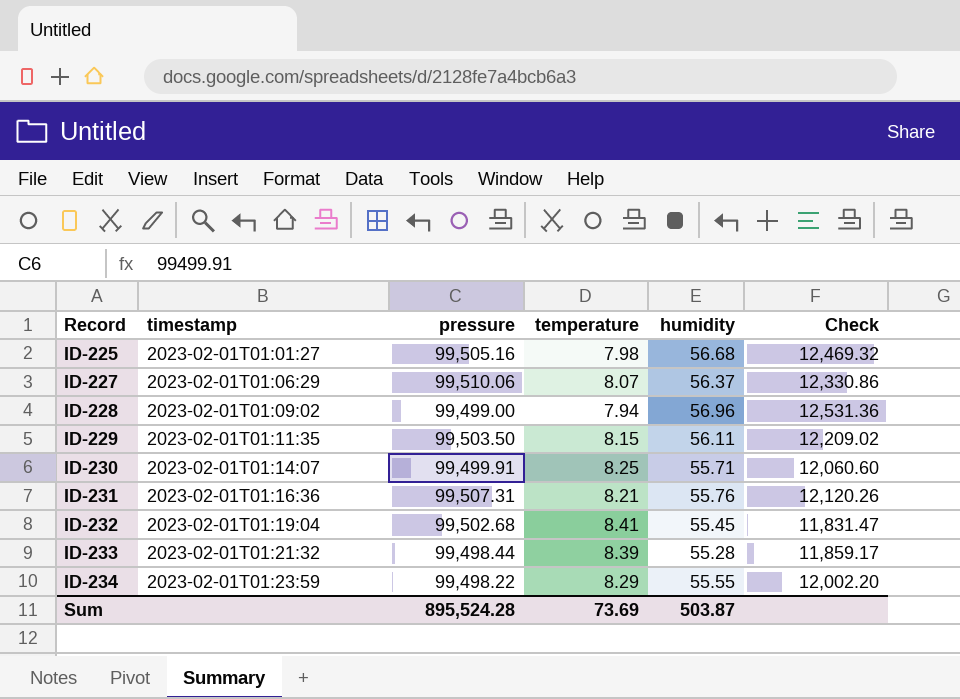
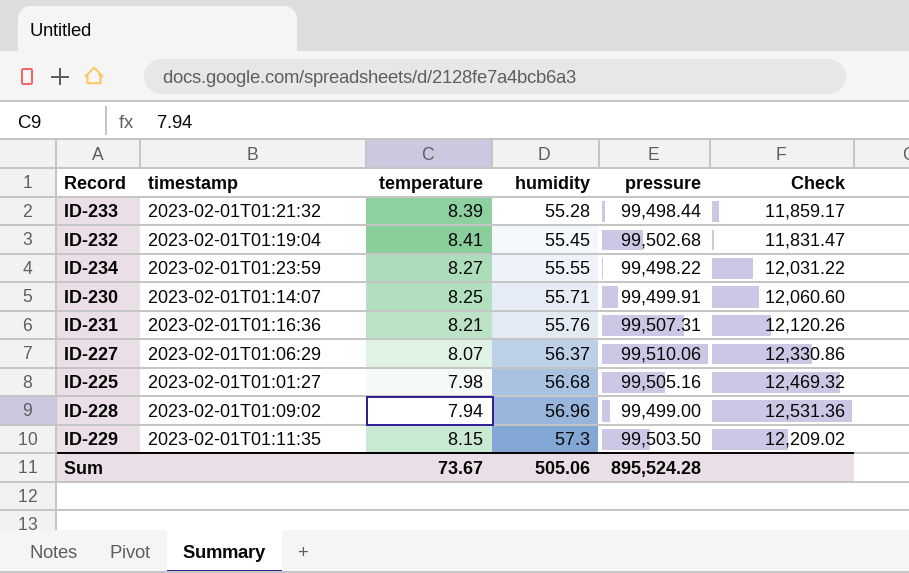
row order: Record ascending -> humidity ascending
column pressure | position: 3 -> 5
ID-234 | temperature: 8.29 -> 8.27
ID-234 | Check: 12,002.20 -> 12,031.22
ID-229 | humidity: 56.11 -> 57.3
Sum | temperature: 73.69 -> 73.67
Sum | humidity: 503.87 -> 505.06

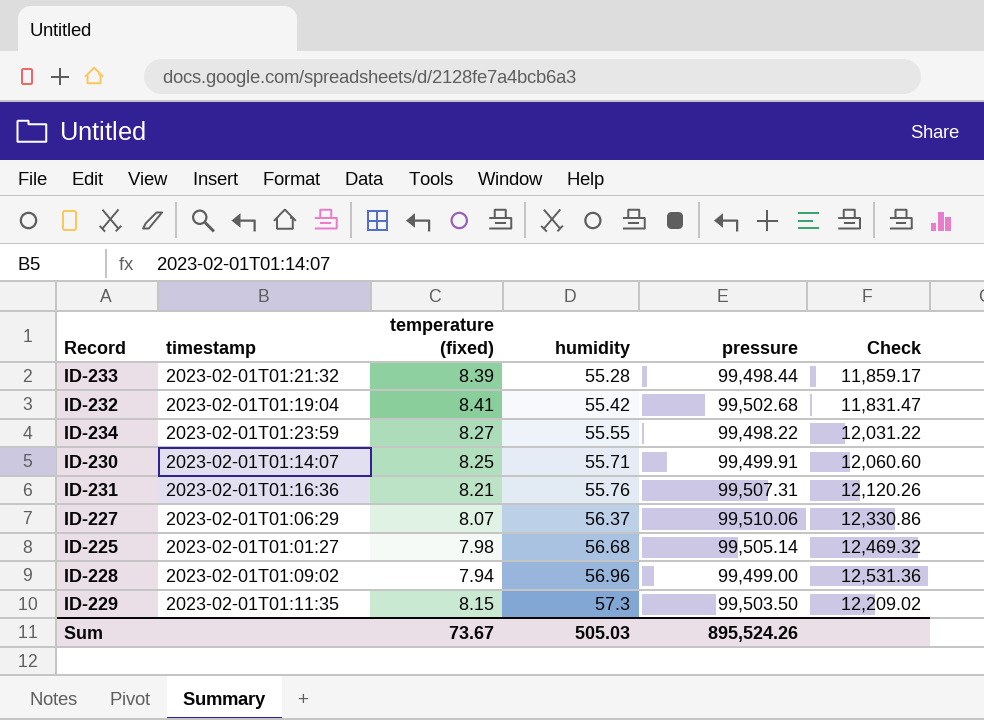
column name: temperature -> temperature (fixed)
ID-232 | humidity: 55.45 -> 55.42
ID-225 | pressure: 99,505.16 -> 99,505.14
Sum | humidity: 505.06 -> 505.03
Sum | pressure: 895,524.28 -> 895,524.26

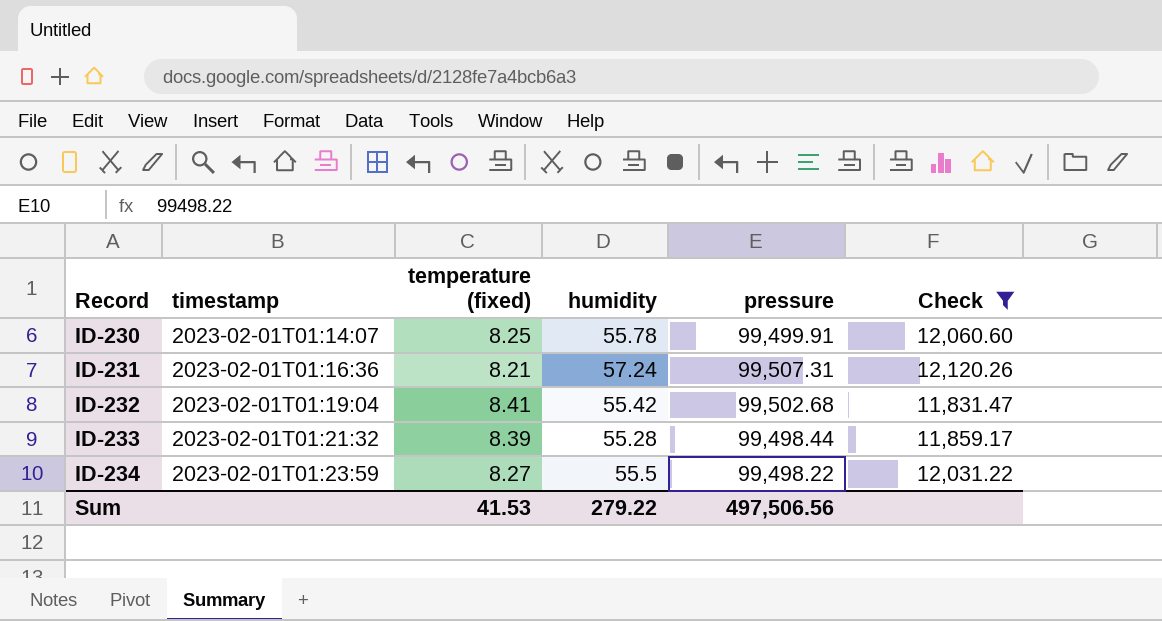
filter: none -> Check <= 12,120.26
row order: humidity ascending -> Record ascending
ID-230 | humidity: 55.71 -> 55.78
ID-231 | humidity: 55.76 -> 57.24
ID-234 | humidity: 55.55 -> 55.5
Sum | temperature (fixed): 73.67 -> 41.53
Sum | humidity: 505.03 -> 279.22
Sum | pressure: 895,524.26 -> 497,506.56

